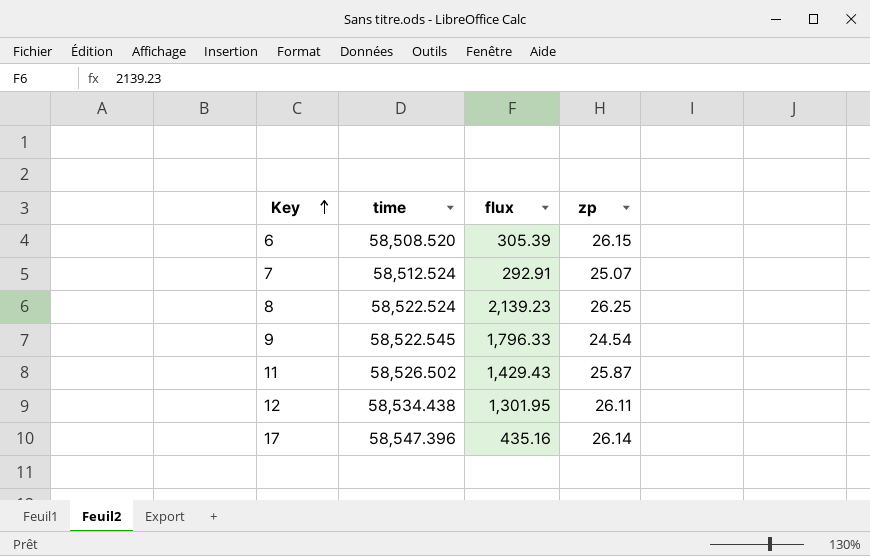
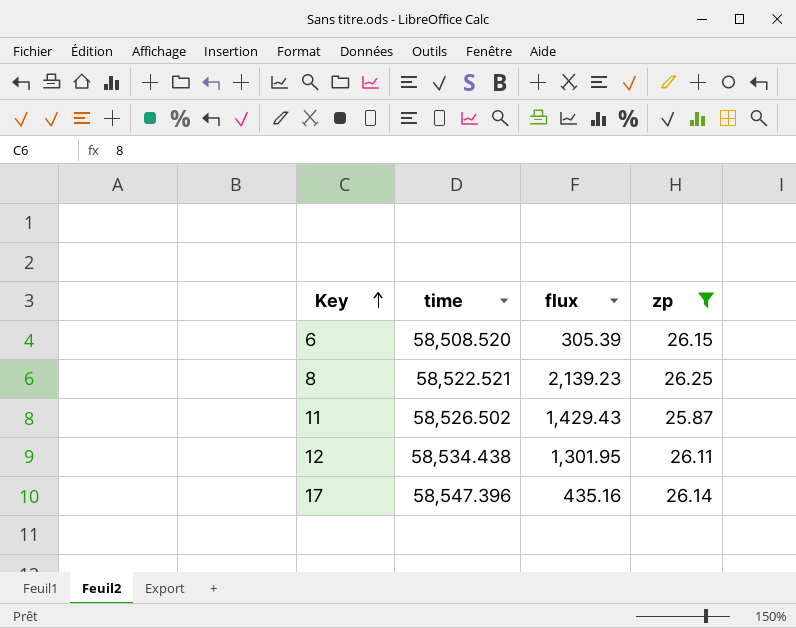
filter: none -> zp >= 25.87
8 | time: 58,522.524 -> 58,522.521

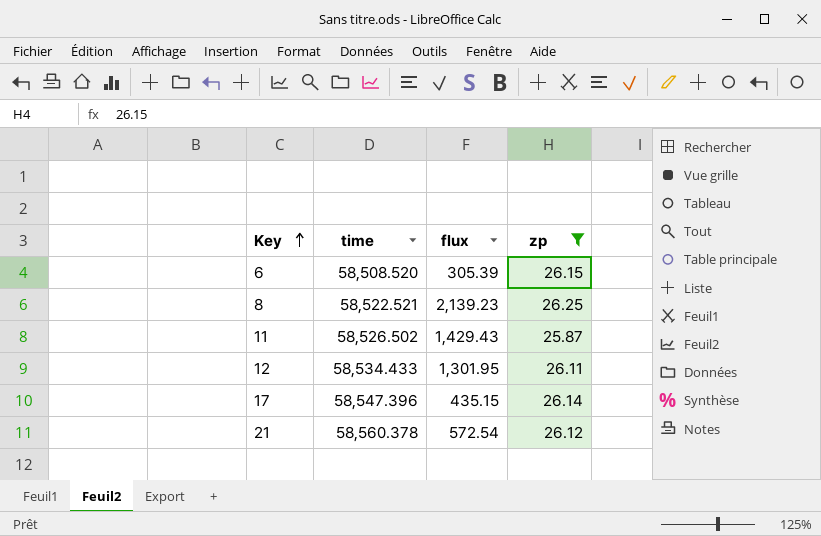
12 | time: 58,534.438 -> 58,534.433
17 | flux: 435.16 -> 435.15
row 21: none -> 58,560.378 | 572.54 | 26.12

